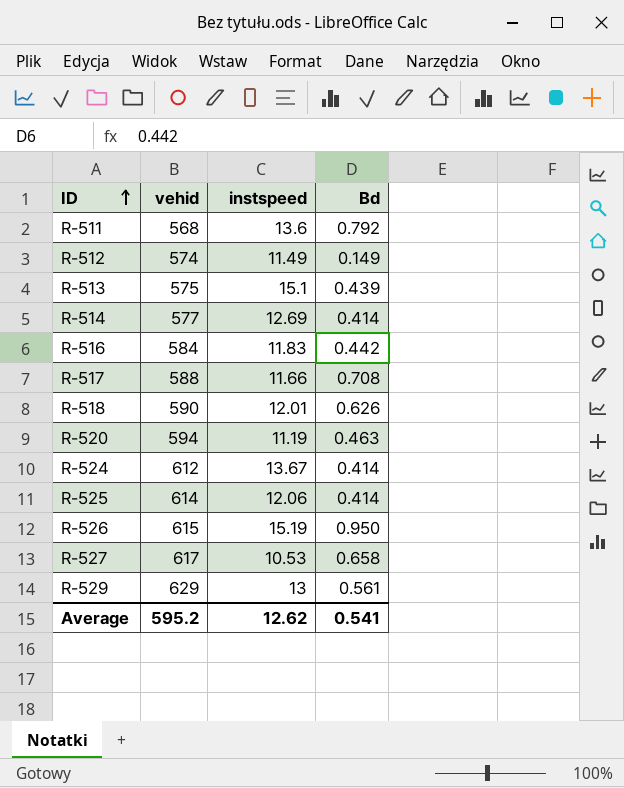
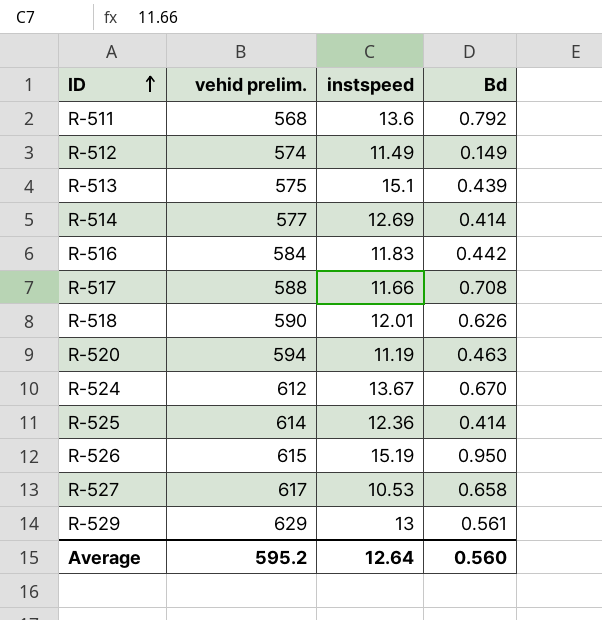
column name: vehid -> vehid prelim.
R-524 | Bd: 0.414 -> 0.670
R-525 | instspeed: 12.06 -> 12.36
Average | instspeed: 12.62 -> 12.64
Average | Bd: 0.541 -> 0.560

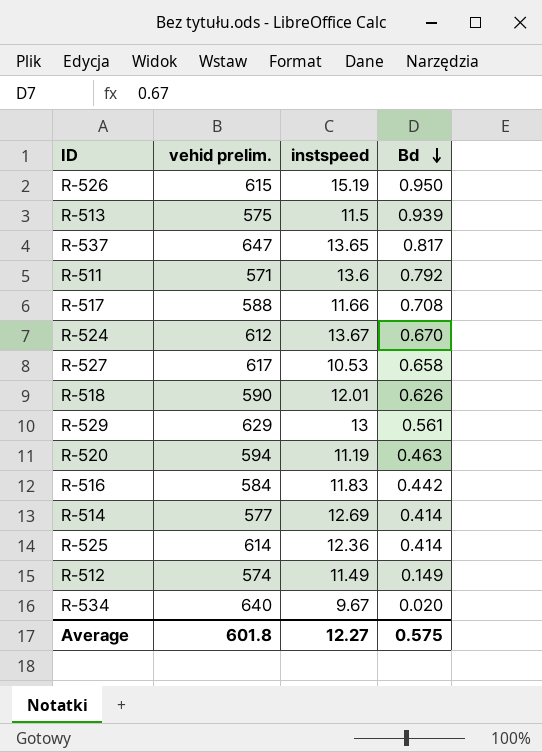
row order: ID ascending -> Bd descending
R-513 | instspeed: 15.1 -> 11.5
R-513 | Bd: 0.439 -> 0.939
row R-537: none -> 647 | 13.65 | 0.817
R-511 | vehid prelim.: 568 -> 571
row R-534: none -> 640 | 9.67 | 0.020
Average | vehid prelim.: 595.2 -> 601.8
Average | instspeed: 12.64 -> 12.27
Average | Bd: 0.560 -> 0.575

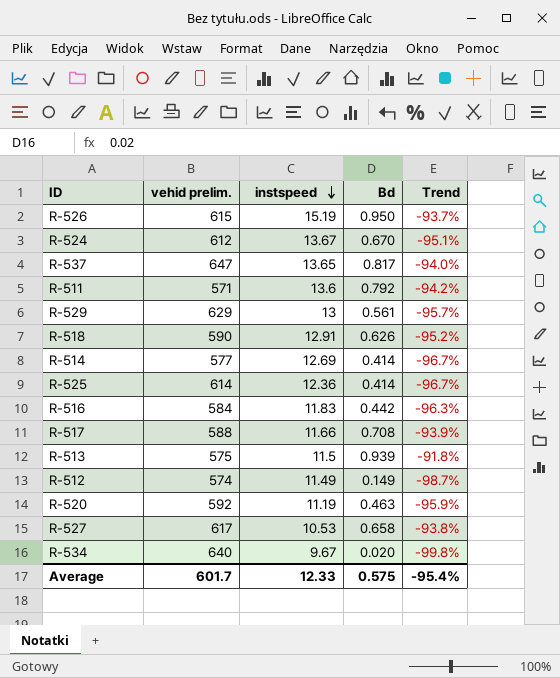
row order: Bd descending -> instspeed descending
column Trend | formula: none -> ([Bd] - [instspeed]) / [instspeed]
R-518 | instspeed: 12.01 -> 12.91
R-520 | vehid prelim.: 594 -> 592
Average | vehid prelim.: 601.8 -> 601.7
Average | instspeed: 12.27 -> 12.33

